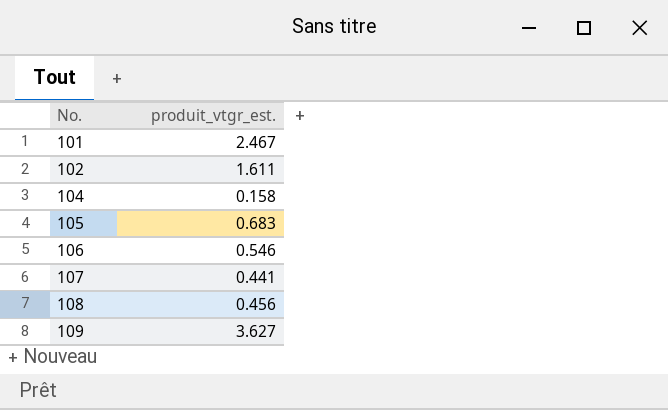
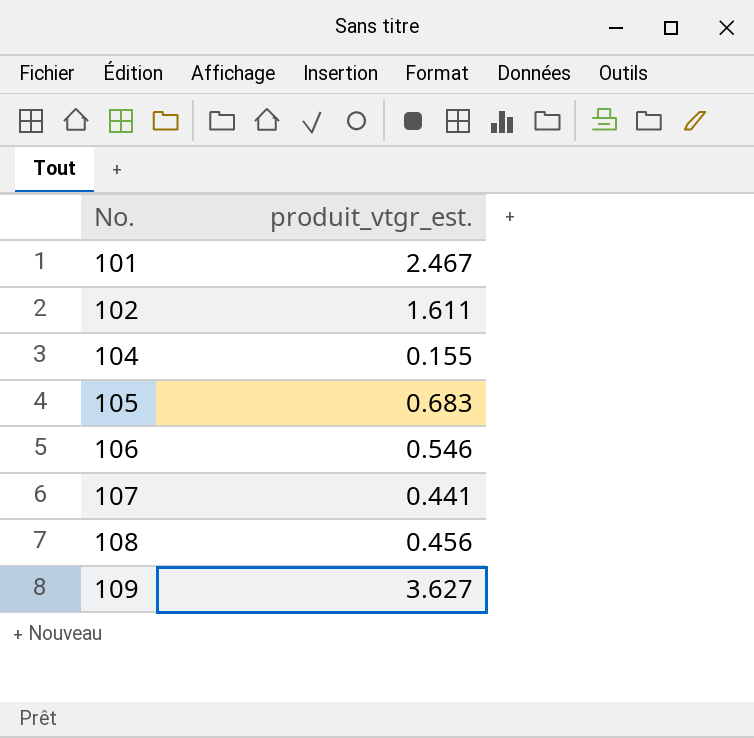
104 | produit_vtgr_est.: 0.158 -> 0.155

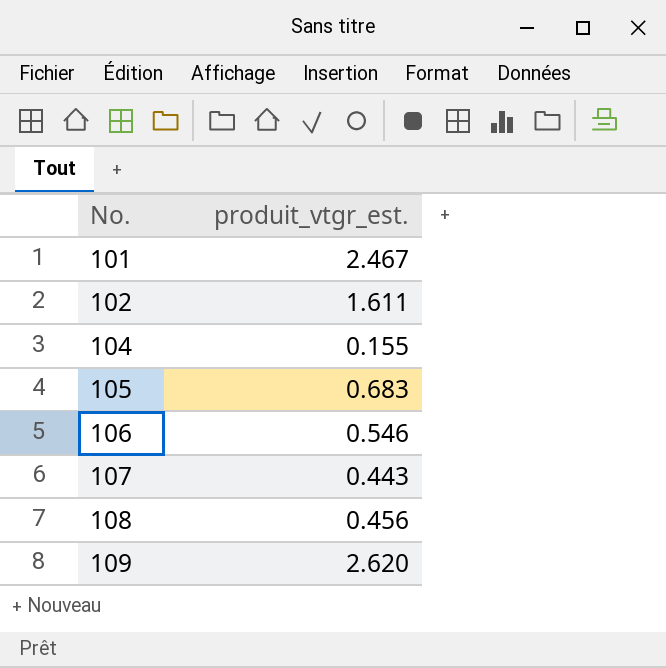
107 | produit_vtgr_est.: 0.441 -> 0.443
109 | produit_vtgr_est.: 3.627 -> 2.620

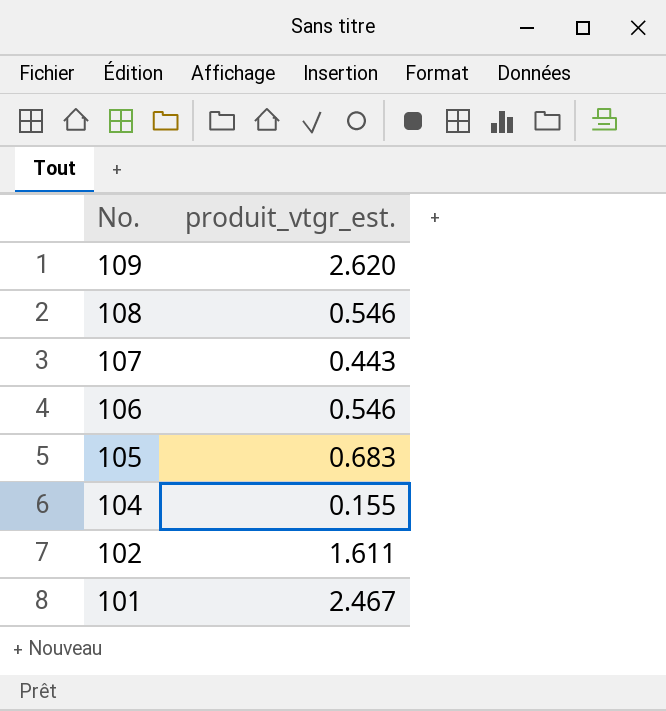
row order: No. ascending -> No. descending
108 | produit_vtgr_est.: 0.456 -> 0.546

